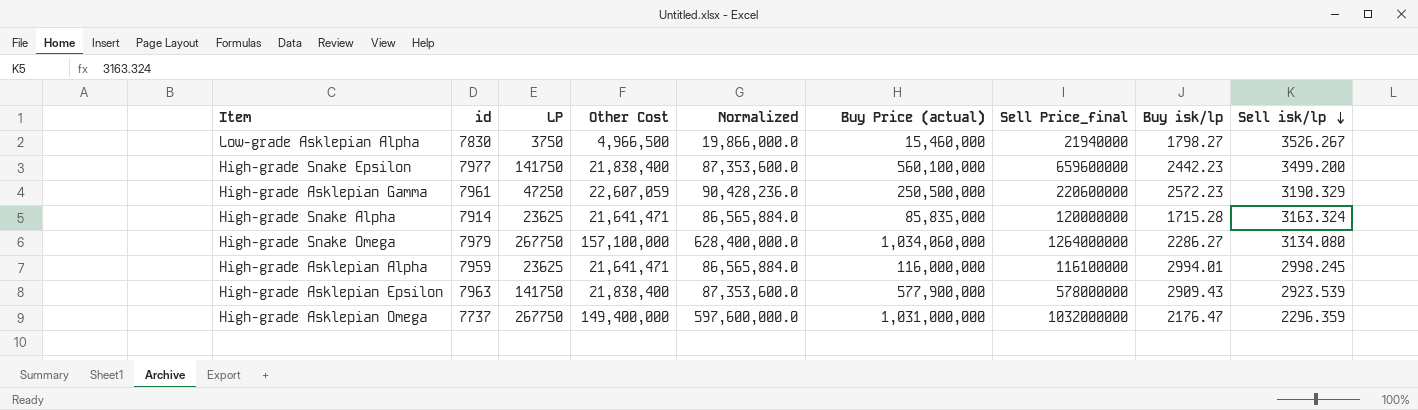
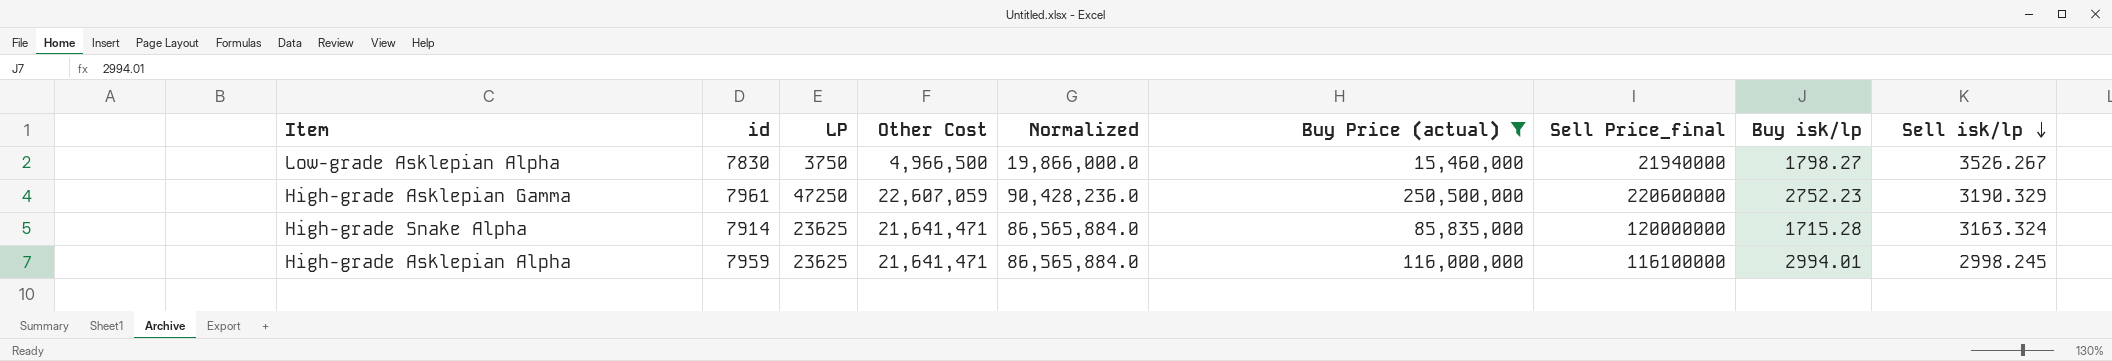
filter: none -> Buy Price (actual) <= 250,500,000
High-grade Asklepian Gamma | Buy isk/lp: 2572.23 -> 2752.23

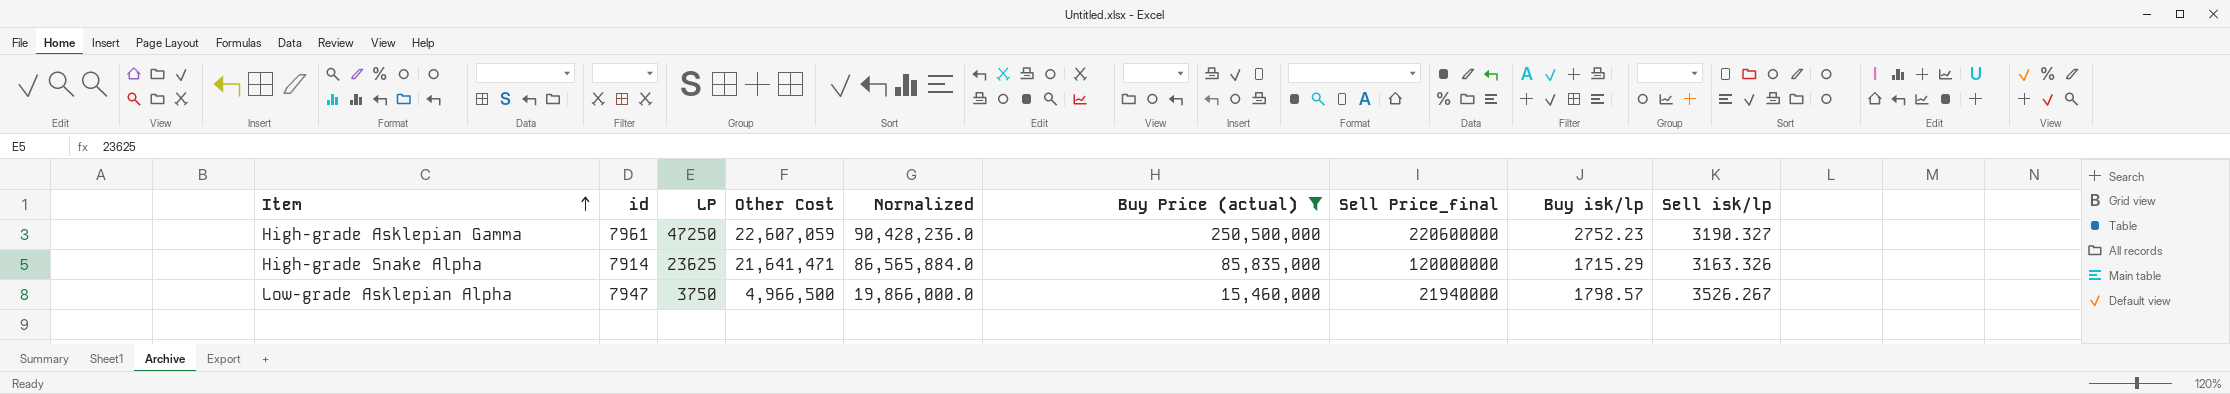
row order: Sell isk/lp descending -> Item ascending
row High-grade Asklepian Alpha: 7959 | 23625 | 21,641,471 | 86,565,884.0 | 116,000,000 | 116100000 | 2994.01 | 2998.245 -> none
High-grade Asklepian Gamma | Sell isk/lp: 3190.329 -> 3190.327
High-grade Snake Alpha | Buy isk/lp: 1715.28 -> 1715.29
High-grade Snake Alpha | Sell isk/lp: 3163.324 -> 3163.326
Low-grade Asklepian Alpha | id: 7830 -> 7947
Low-grade Asklepian Alpha | Buy isk/lp: 1798.27 -> 1798.57

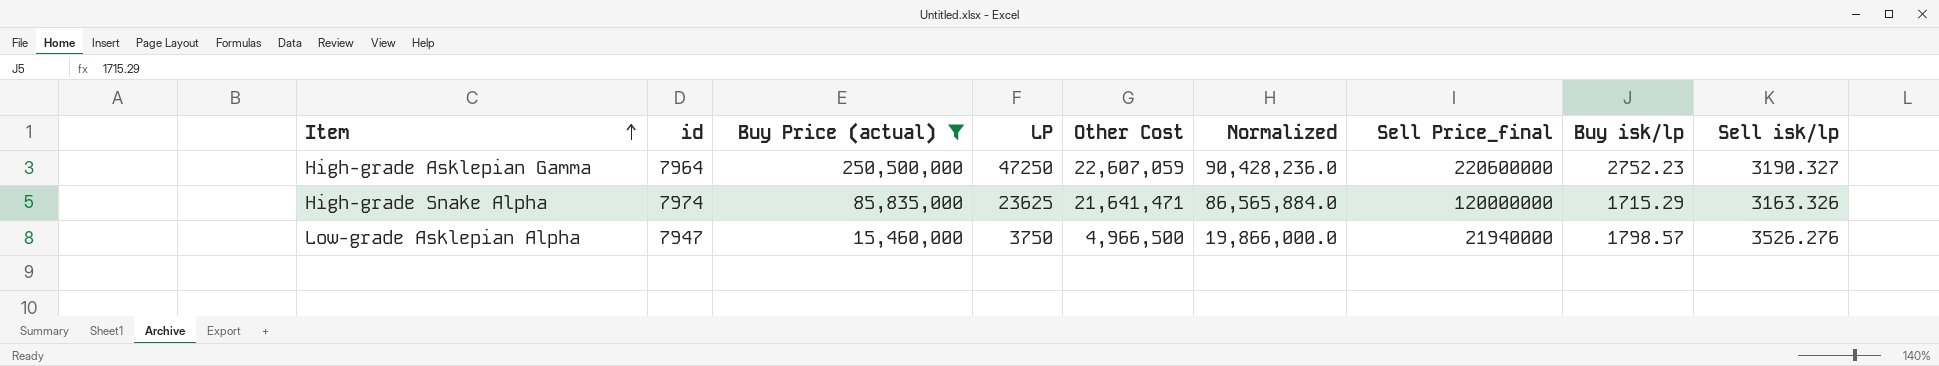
column Buy Price (actual) | position: 6 -> 3
High-grade Asklepian Gamma | id: 7961 -> 7964
High-grade Snake Alpha | id: 7914 -> 7974
Low-grade Asklepian Alpha | Sell isk/lp: 3526.267 -> 3526.276

